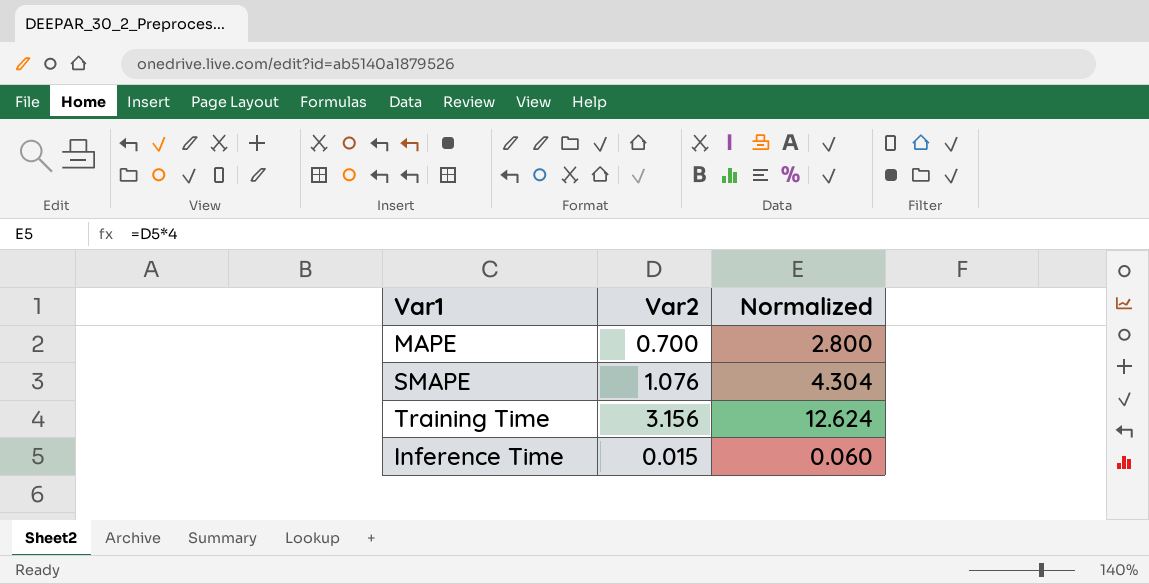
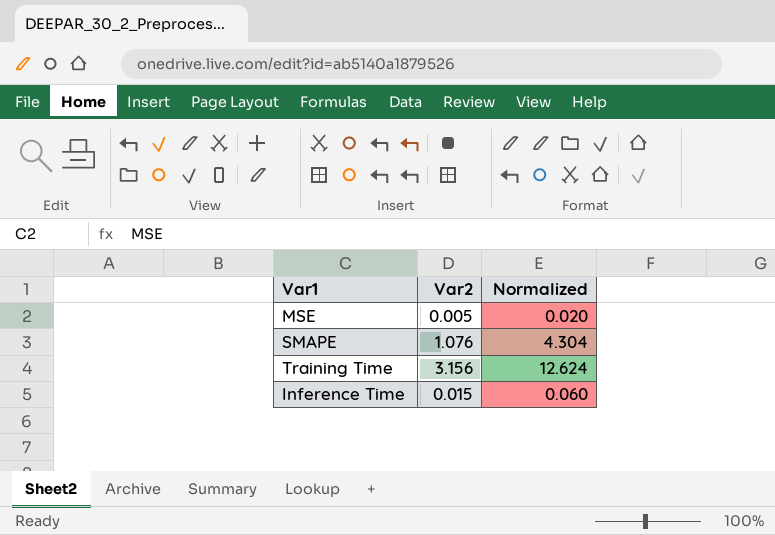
row MAPE: 0.700 | 2.800 -> none
row MSE: none -> 0.005 | 0.020

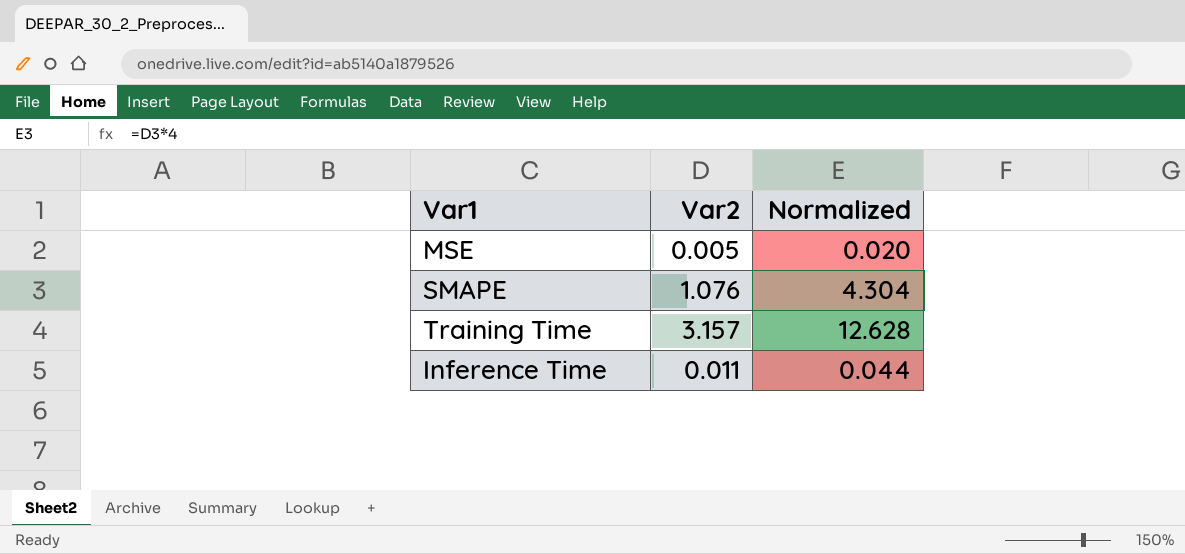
Training Time | Var2: 3.156 -> 3.157
Training Time | Normalized: 12.624 -> 12.628
Inference Time | Var2: 0.015 -> 0.011
Inference Time | Normalized: 0.060 -> 0.044

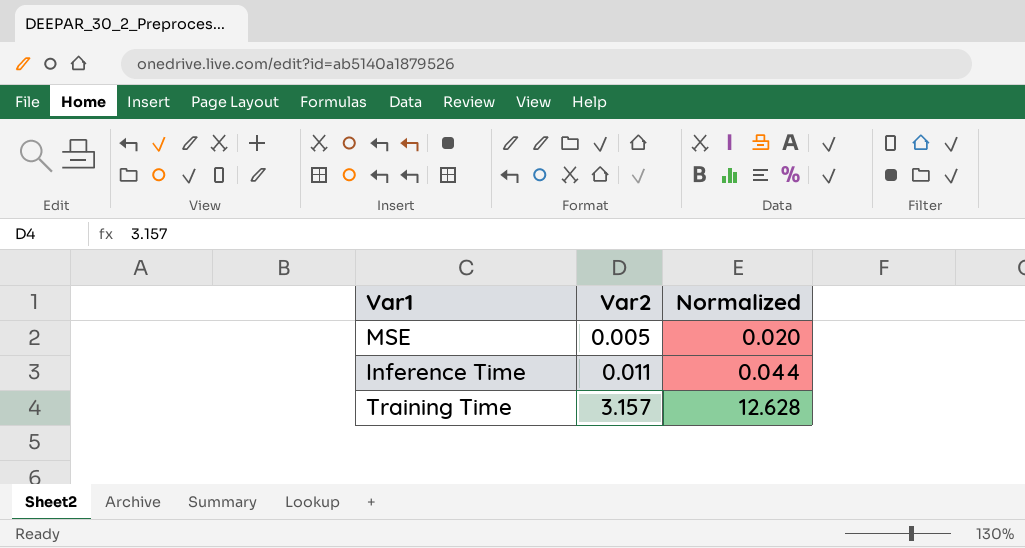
row order: none -> Var2 ascending
row SMAPE: 1.076 | 4.304 -> none

